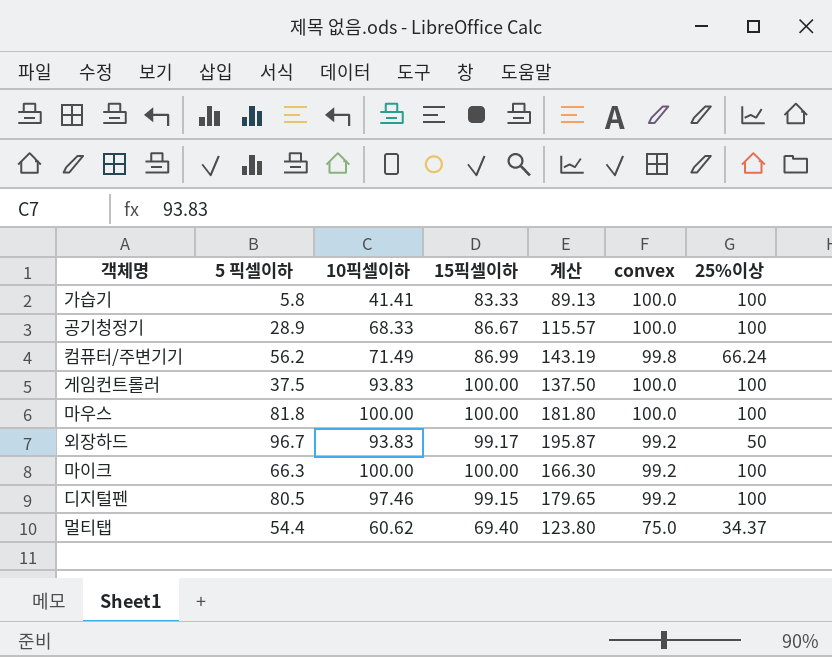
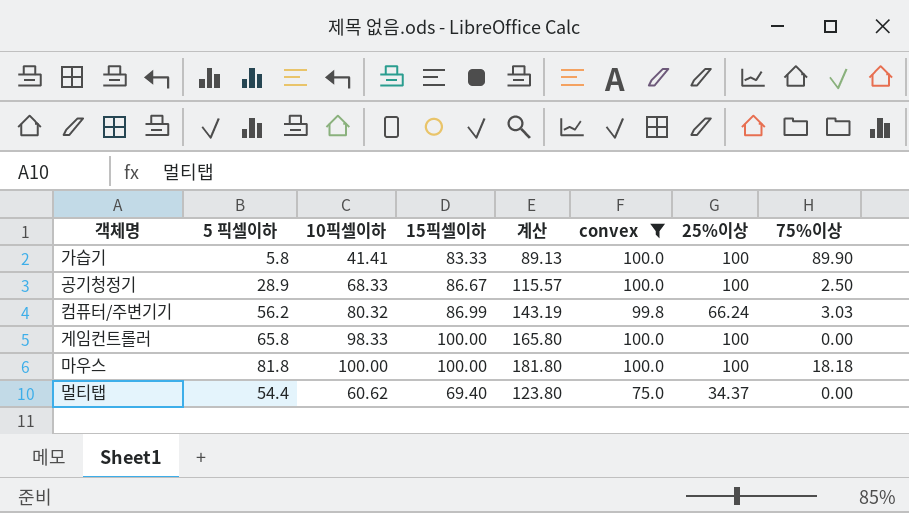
filter: none -> convex != 99.2
column 75%이상 | position: none -> 8
컴퓨터/주변기기 | 10픽셀이하: 71.49 -> 80.32
게임컨트롤러 | 5 픽셀이하: 37.5 -> 65.8
게임컨트롤러 | 10픽셀이하: 93.83 -> 98.33
게임컨트롤러 | 계산: 137.50 -> 165.80

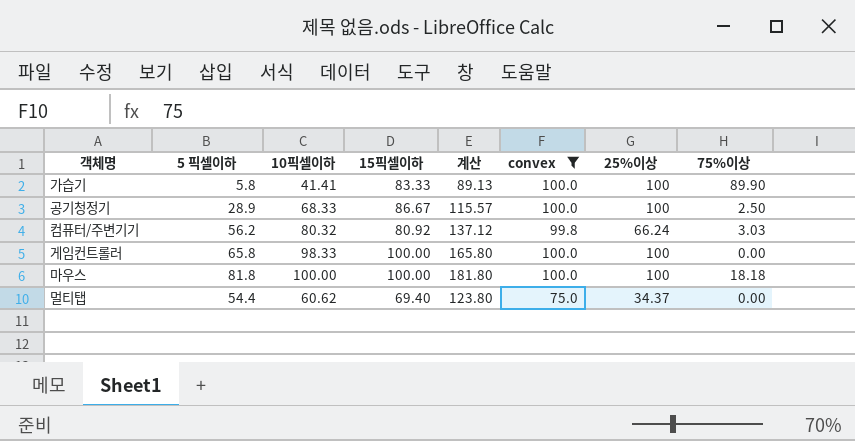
컴퓨터/주변기기 | 15픽셀이하: 86.99 -> 80.92
컴퓨터/주변기기 | 계산: 143.19 -> 137.12

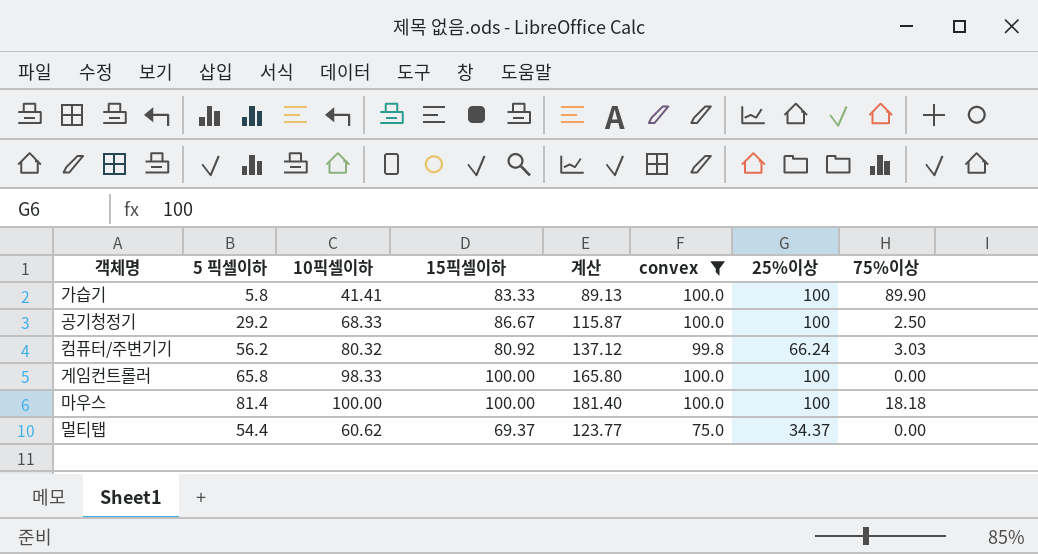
공기청정기 | 5 픽셀이하: 28.9 -> 29.2
공기청정기 | 계산: 115.57 -> 115.87
마우스 | 5 픽셀이하: 81.8 -> 81.4
마우스 | 계산: 181.80 -> 181.40
멀티탭 | 15픽셀이하: 69.40 -> 69.37
멀티탭 | 계산: 123.80 -> 123.77

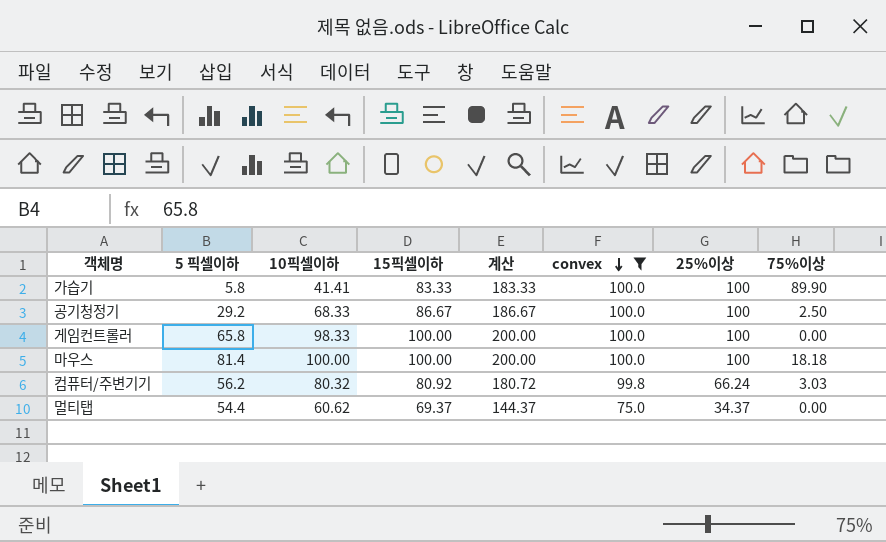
row order: none -> convex descending
column 계산 | formula: [5 픽셀이하] + [15픽셀이하] -> [15픽셀이하] + [convex]

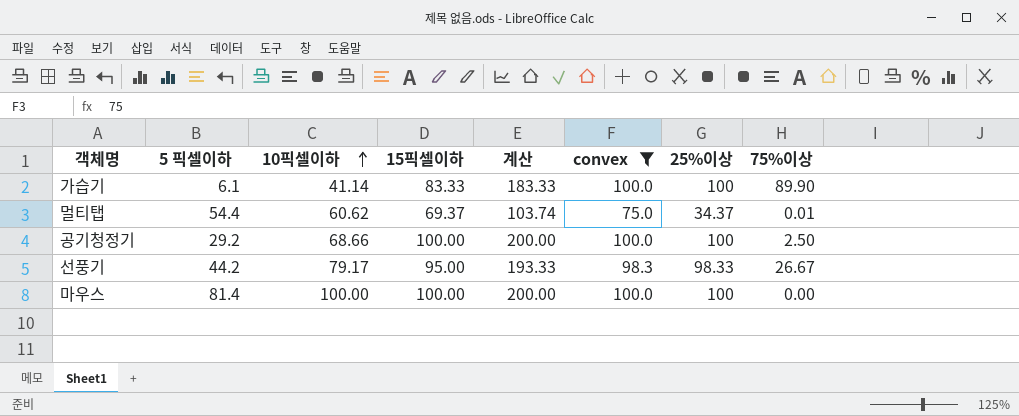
row order: convex descending -> 10픽셀이하 ascending
column 계산 | formula: [15픽셀이하] + [convex] -> [15픽셀이하] + [25%이상]
row 게임컨트롤러: 65.8 | 98.33 | 100.00 | 200.00 | 100.0 | 100 | 0.00 -> none
row 컴퓨터/주변기기: 56.2 | 80.32 | 80.92 | 180.72 | 99.8 | 66.24 | 3.03 -> none
가습기 | 5 픽셀이하: 5.8 -> 6.1
가습기 | 10픽셀이하: 41.41 -> 41.14
멀티탭 | 75%이상: 0.00 -> 0.01
공기청정기 | 10픽셀이하: 68.33 -> 68.66
공기청정기 | 15픽셀이하: 86.67 -> 100.00
row 선풍기: none -> 44.2 | 79.17 | 95.00 | 193.33 | 98.3 | 98.33 | 26.67
마우스 | 75%이상: 18.18 -> 0.00

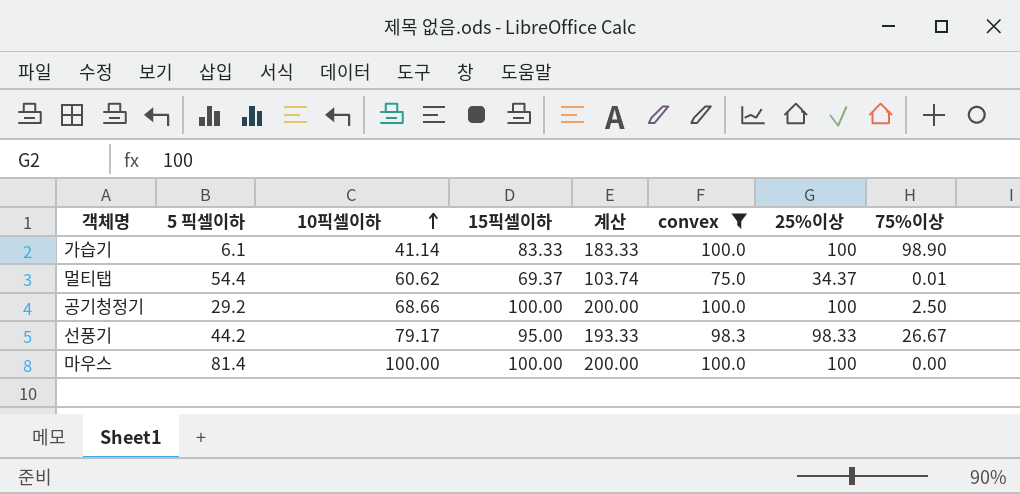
가습기 | 75%이상: 89.90 -> 98.90

